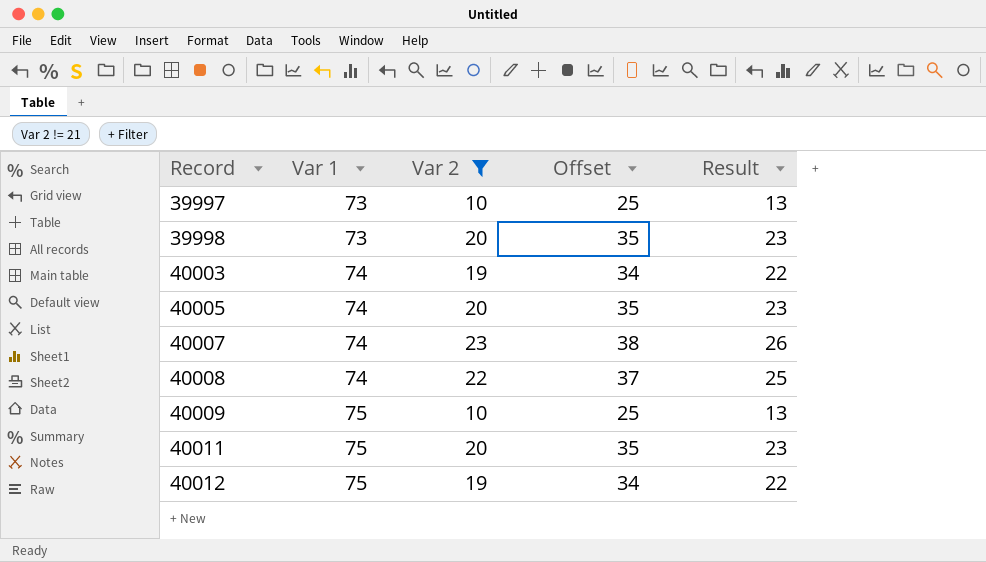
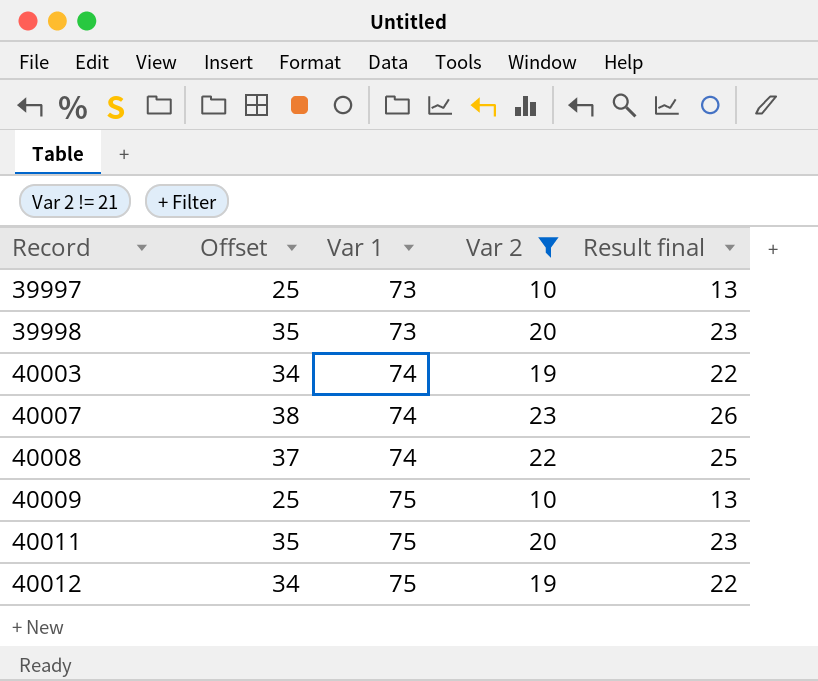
column Offset | position: 4 -> 2
column name: Result -> Result final
row 40005: 74 | 20 | 35 | 23 -> none

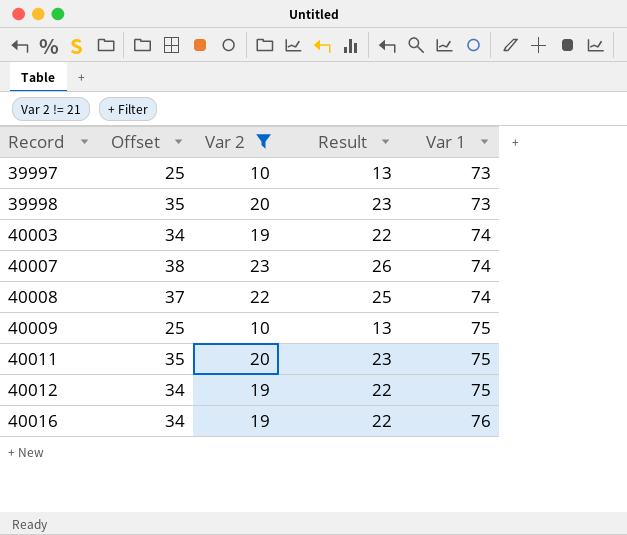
column name: Result final -> Result
column Var 1 | position: 3 -> 5
row 40016: none -> 34 | 19 | 22 | 76

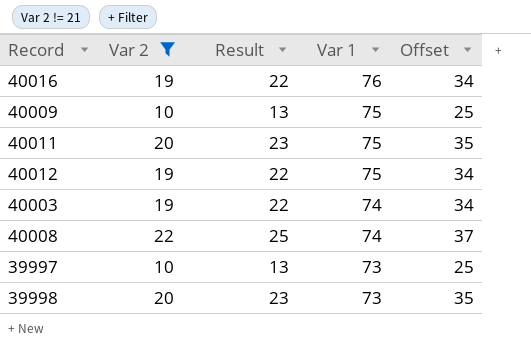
row order: Record ascending -> Var 1 descending
column Offset | position: 2 -> 5
row 40007: 38 | 23 | 26 | 74 -> none

